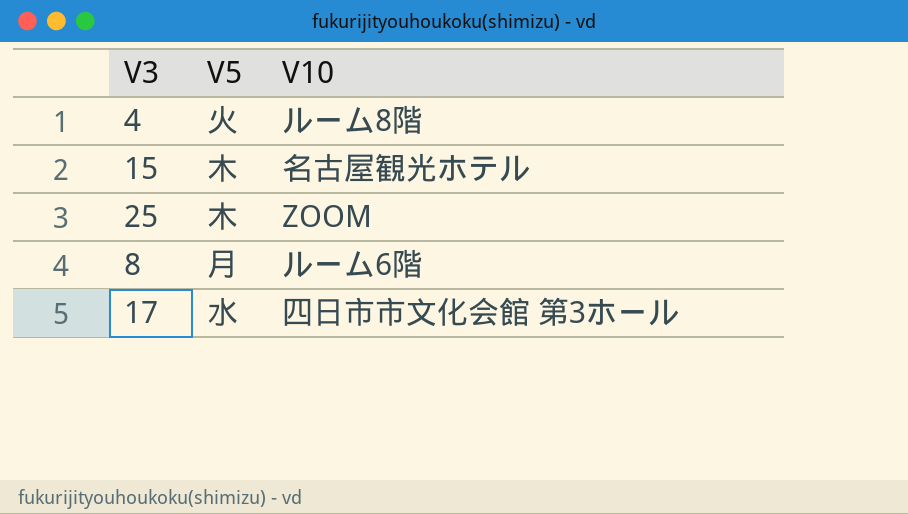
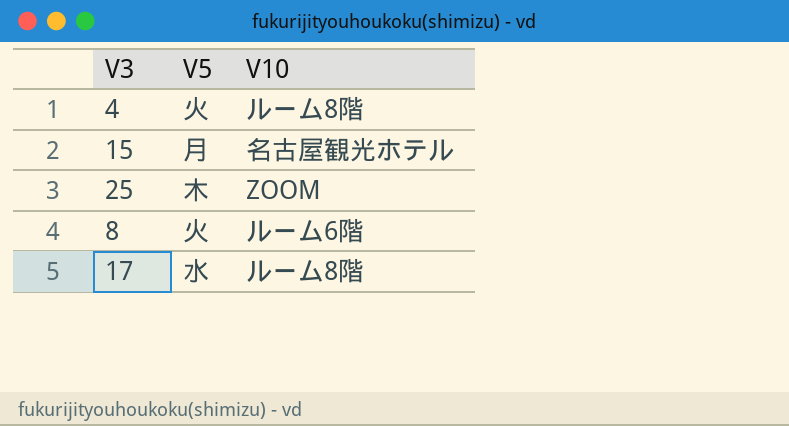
15 | V5: 木 -> 月
8 | V5: 月 -> 火
17 | V10: 四日市市文化会館 第3ホール -> ルーム8階

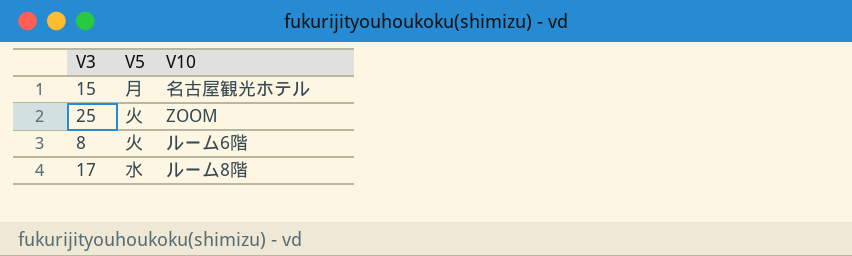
row 4: 火 | ルーム8階 -> none
25 | V5: 木 -> 火

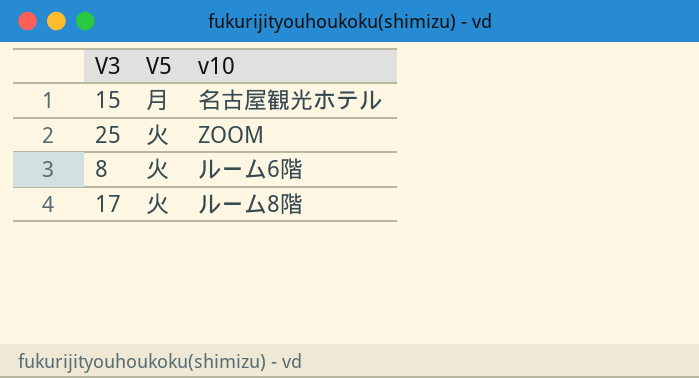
column name: V10 -> v10
17 | V5: 水 -> 火

